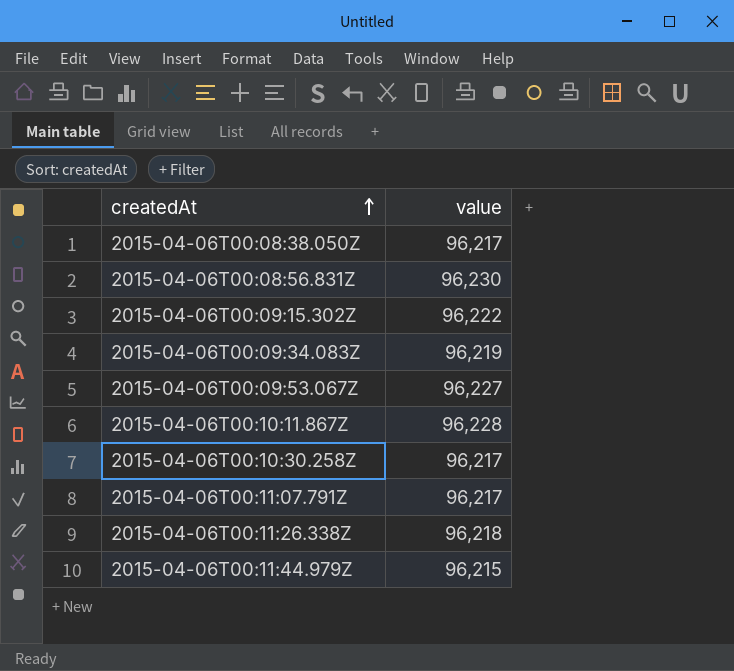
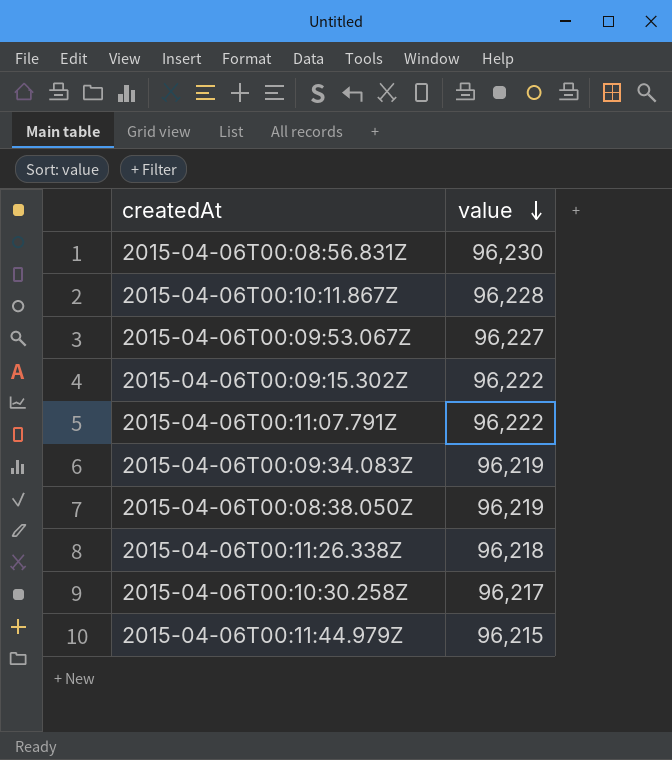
row order: createdAt ascending -> value descending
2015-04-06T00:11:07.791Z | value: 96,217 -> 96,222
2015-04-06T00:08:38.050Z | value: 96,217 -> 96,219

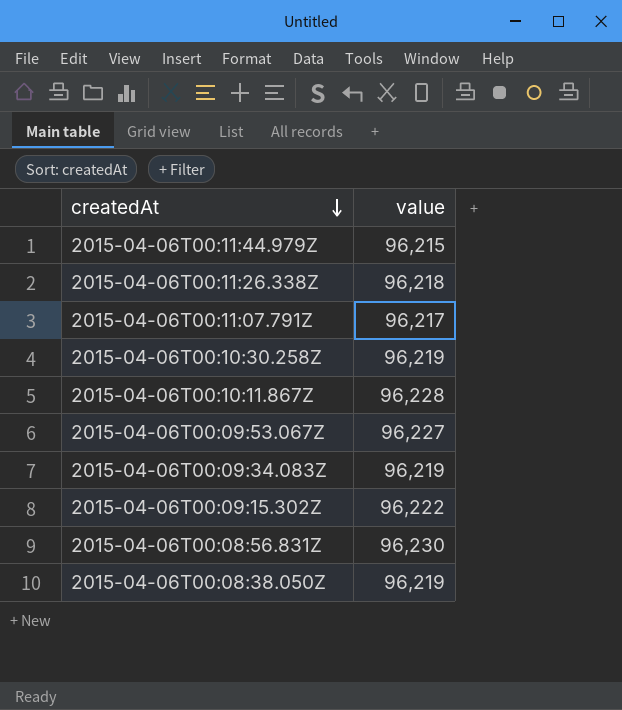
row order: value descending -> createdAt descending
2015-04-06T00:11:07.791Z | value: 96,222 -> 96,217
2015-04-06T00:10:30.258Z | value: 96,217 -> 96,219

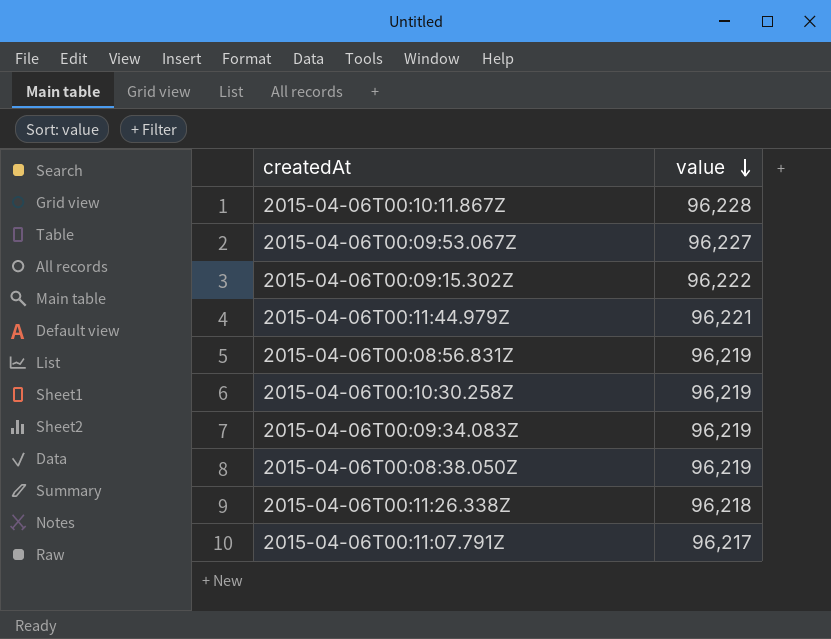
row order: createdAt descending -> value descending
2015-04-06T00:11:44.979Z | value: 96,215 -> 96,221
2015-04-06T00:08:56.831Z | value: 96,230 -> 96,219

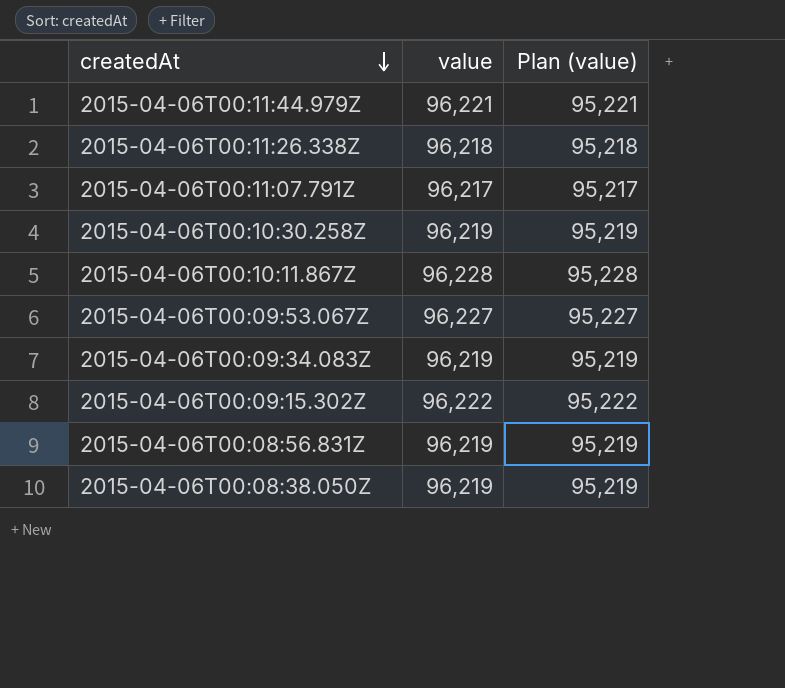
row order: value descending -> createdAt descending
column Plan (value) | formula: none -> [value] - 1000

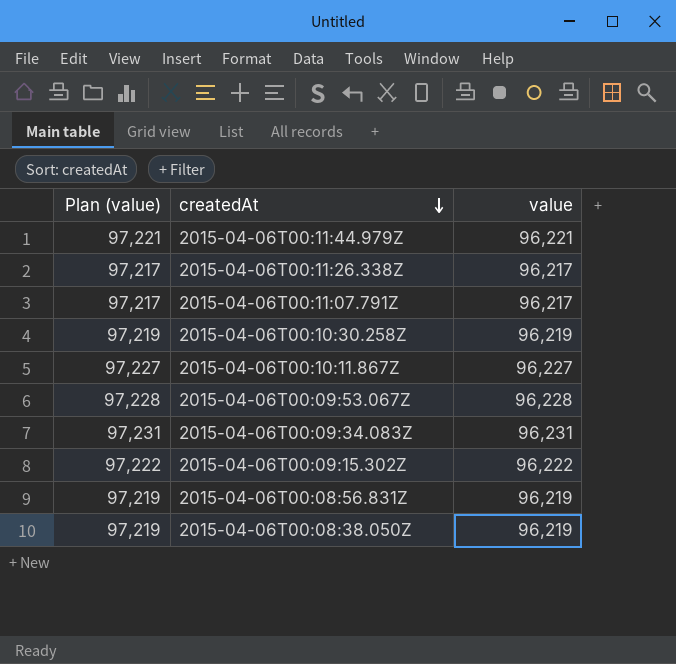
column Plan (value) | formula: [value] - 1000 -> [value] + 1000
column Plan (value) | position: 3 -> 1
2015-04-06T00:11:26.338Z | value: 96,218 -> 96,217
2015-04-06T00:10:11.867Z | value: 96,228 -> 96,227
2015-04-06T00:09:53.067Z | value: 96,227 -> 96,228
2015-04-06T00:09:34.083Z | value: 96,219 -> 96,231

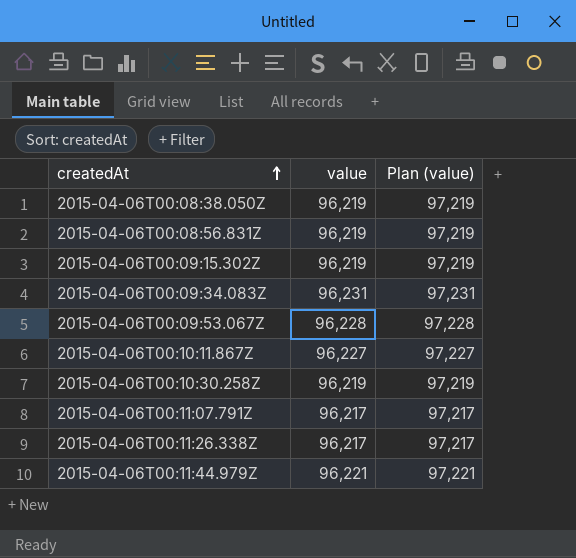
row order: createdAt descending -> createdAt ascending
column Plan (value) | position: 1 -> 3
2015-04-06T00:09:15.302Z | value: 96,222 -> 96,219
2015-04-06T00:09:15.302Z | Plan (value): 97,222 -> 97,219

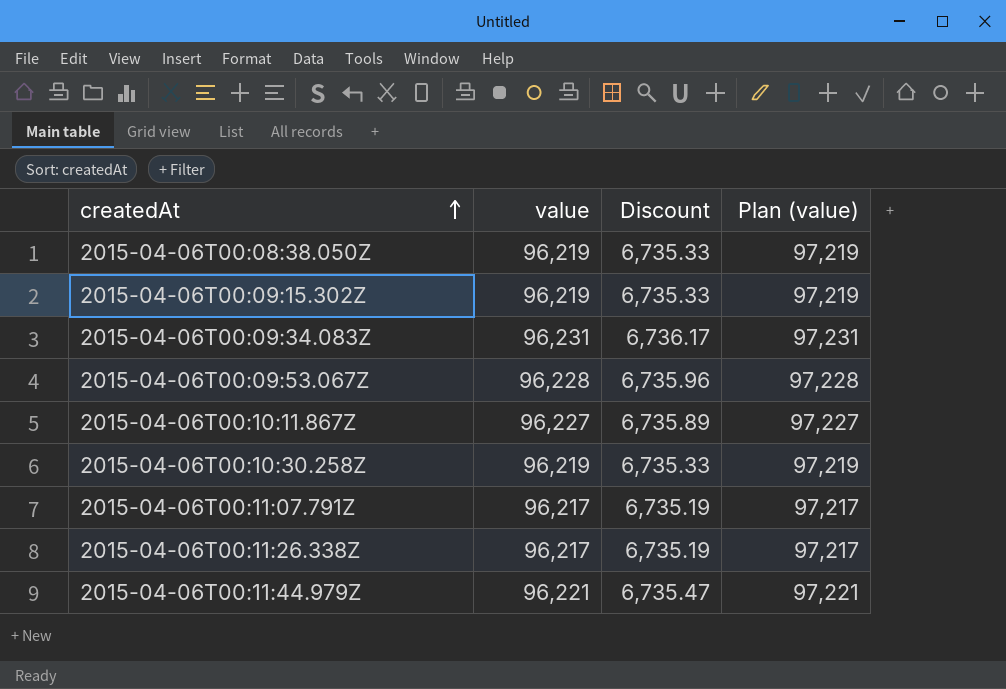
column Discount | formula: none -> [value] * 0.07
row 2015-04-06T00:08:56.831Z: 96,219 | 97,219 -> none

